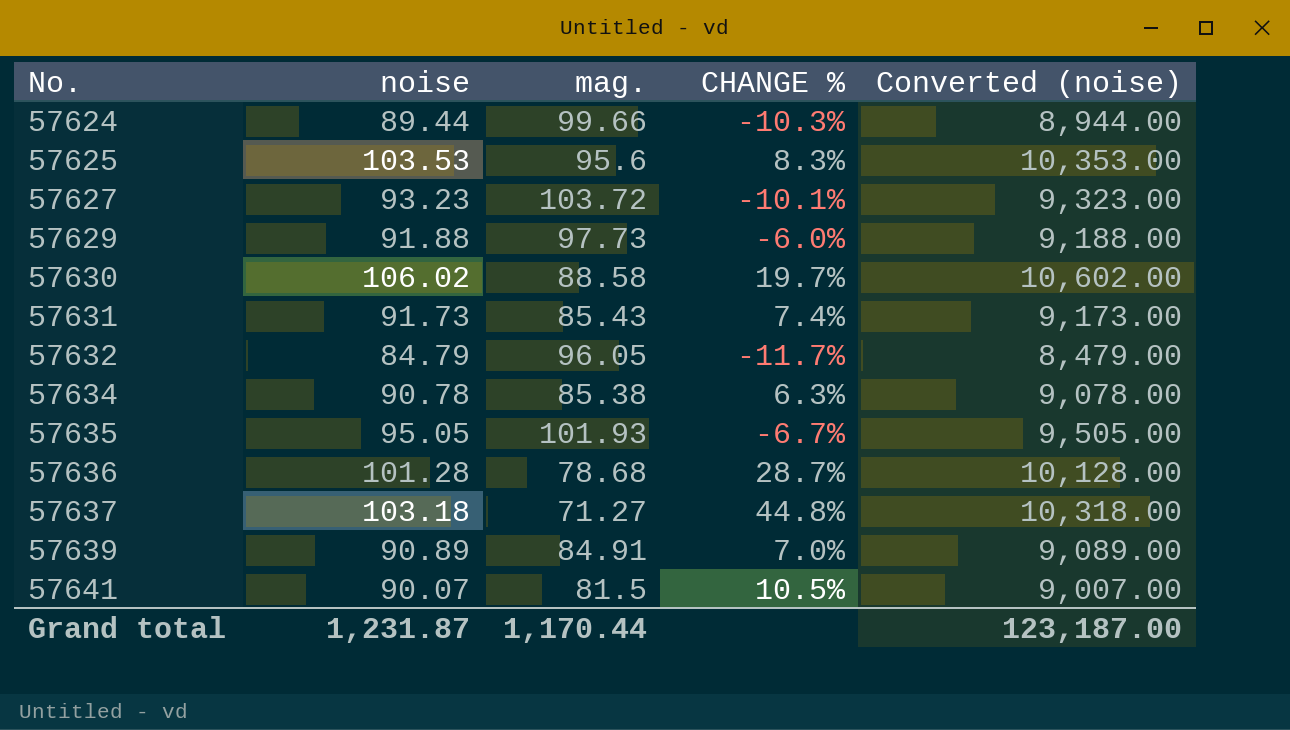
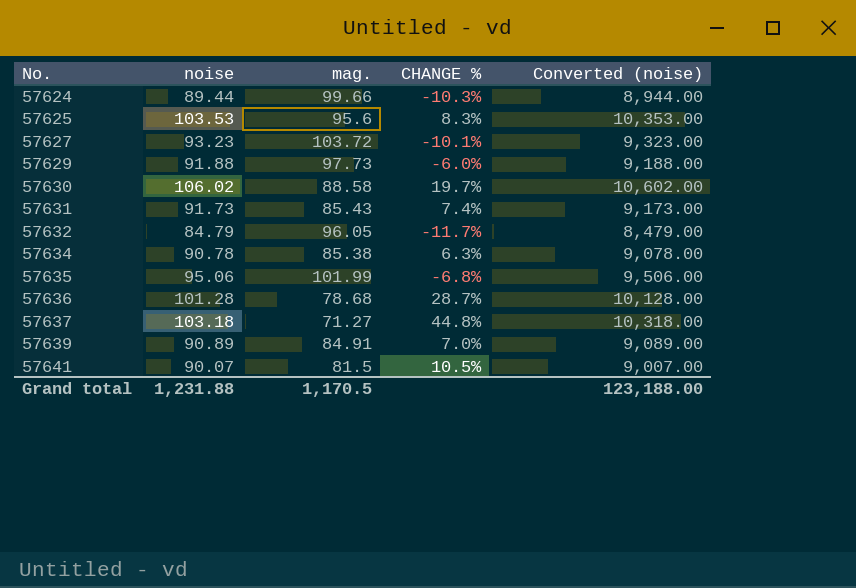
57635 | noise: 95.05 -> 95.06
57635 | mag.: 101.93 -> 101.99
57635 | CHANGE %: -6.7% -> -6.8%
57635 | Converted (noise): 9,505.00 -> 9,506.00
Grand total | noise: 1,231.87 -> 1,231.88
Grand total | mag.: 1,170.44 -> 1,170.5
Grand total | Converted (noise): 123,187.00 -> 123,188.00

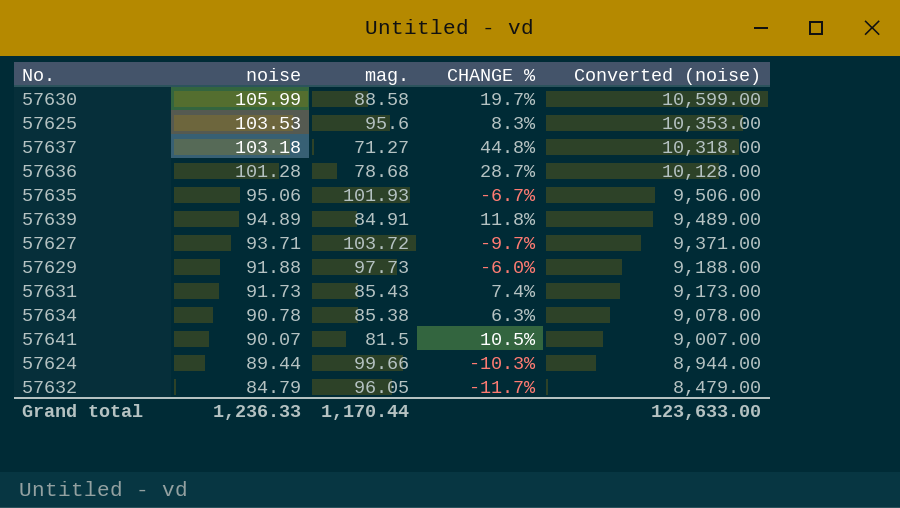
row order: No. ascending -> noise descending
57630 | noise: 106.02 -> 105.99
57630 | Converted (noise): 10,602.00 -> 10,599.00
57635 | mag.: 101.99 -> 101.93
57635 | CHANGE %: -6.8% -> -6.7%
57639 | noise: 90.89 -> 94.89
57639 | CHANGE %: 7.0% -> 11.8%
57639 | Converted (noise): 9,089.00 -> 9,489.00
57627 | noise: 93.23 -> 93.71
57627 | CHANGE %: -10.1% -> -9.7%
57627 | Converted (noise): 9,323.00 -> 9,371.00
Grand total | noise: 1,231.88 -> 1,236.33
Grand total | mag.: 1,170.5 -> 1,170.44
Grand total | Converted (noise): 123,188.00 -> 123,633.00

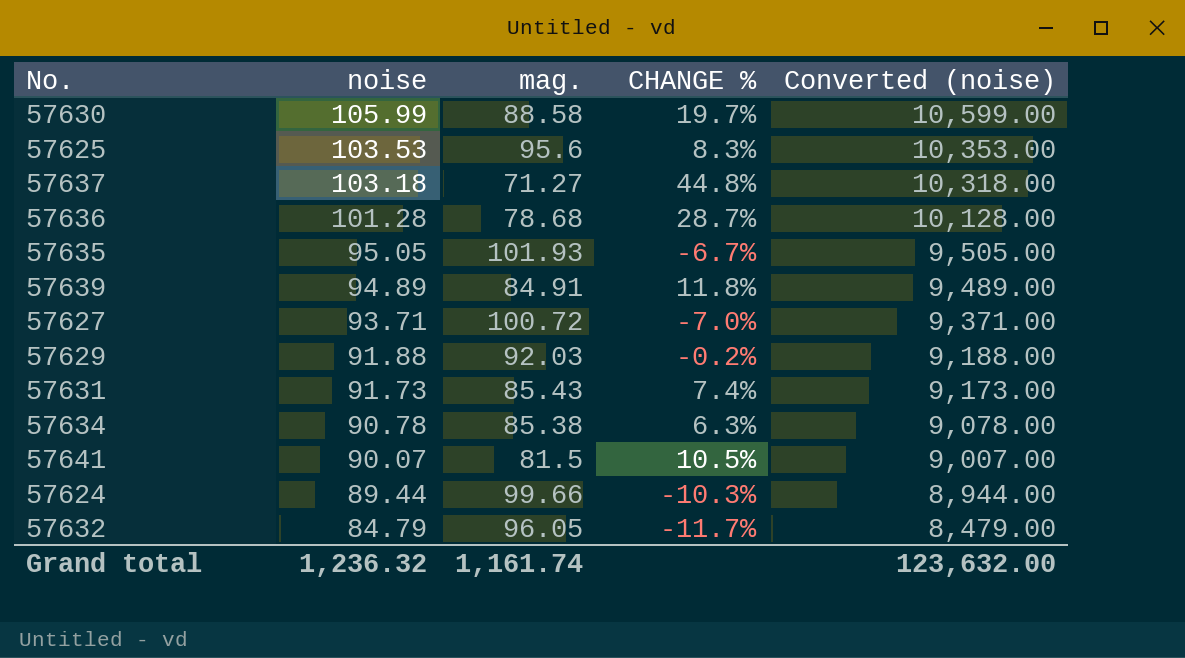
57635 | noise: 95.06 -> 95.05
57635 | Converted (noise): 9,506.00 -> 9,505.00
57627 | mag.: 103.72 -> 100.72
57627 | CHANGE %: -9.7% -> -7.0%
57629 | mag.: 97.73 -> 92.03
57629 | CHANGE %: -6.0% -> -0.2%
Grand total | noise: 1,236.33 -> 1,236.32
Grand total | mag.: 1,170.44 -> 1,161.74
Grand total | Converted (noise): 123,633.00 -> 123,632.00

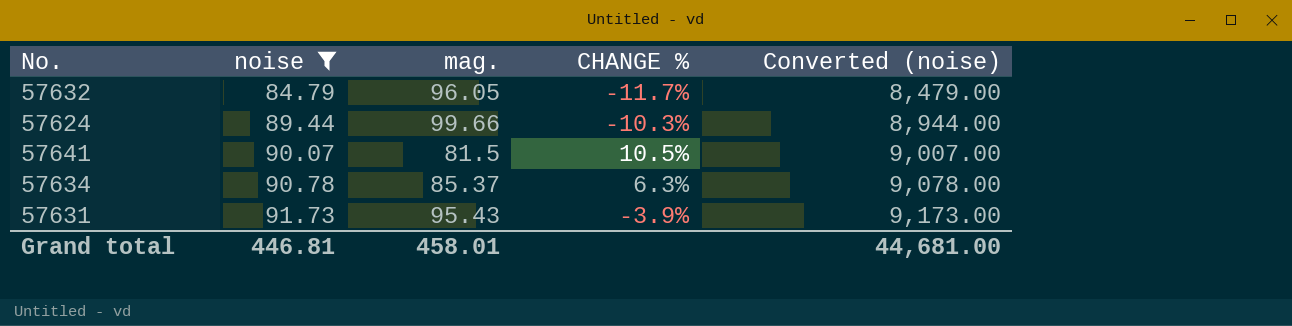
filter: none -> noise <= 91.73
row order: noise descending -> noise ascending
57634 | mag.: 85.38 -> 85.37
57631 | mag.: 85.43 -> 95.43
57631 | CHANGE %: 7.4% -> -3.9%
Grand total | noise: 1,236.32 -> 446.81
Grand total | mag.: 1,161.74 -> 458.01
Grand total | Converted (noise): 123,632.00 -> 44,681.00

